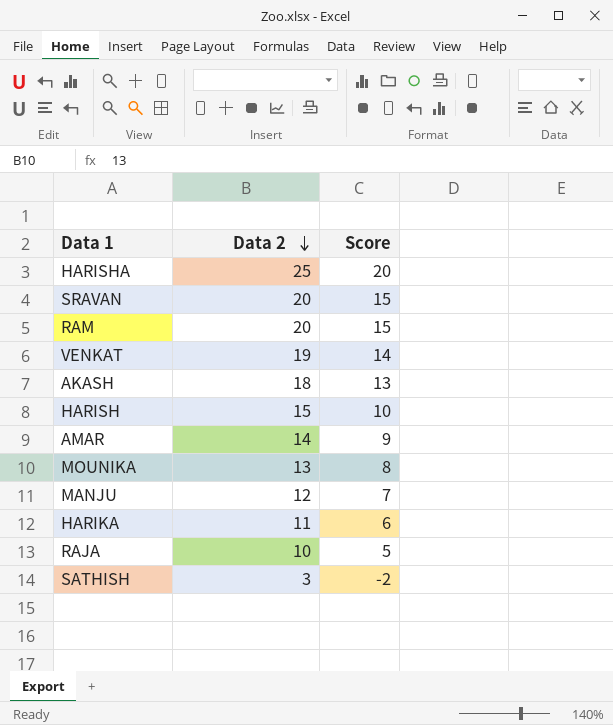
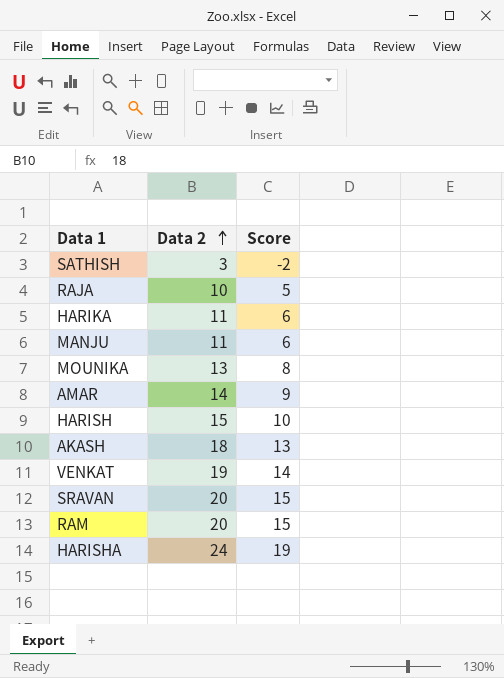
row order: Data 2 descending -> Data 2 ascending
MANJU | Data 2: 12 -> 11
MANJU | Score: 7 -> 6
HARISHA | Data 2: 25 -> 24
HARISHA | Score: 20 -> 19

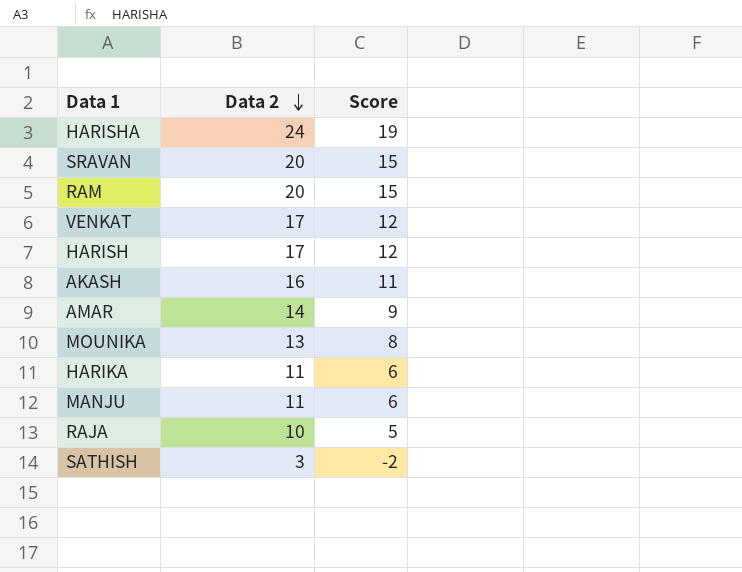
row order: Data 2 ascending -> Data 2 descending
VENKAT | Data 2: 19 -> 17
VENKAT | Score: 14 -> 12
HARISH | Data 2: 15 -> 17
HARISH | Score: 10 -> 12
AKASH | Data 2: 18 -> 16
AKASH | Score: 13 -> 11

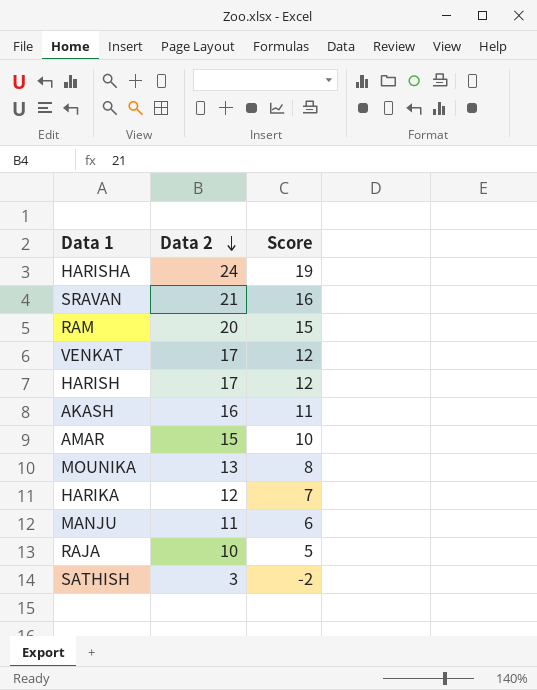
SRAVAN | Data 2: 20 -> 21
SRAVAN | Score: 15 -> 16
AMAR | Data 2: 14 -> 15
AMAR | Score: 9 -> 10
HARIKA | Data 2: 11 -> 12
HARIKA | Score: 6 -> 7

